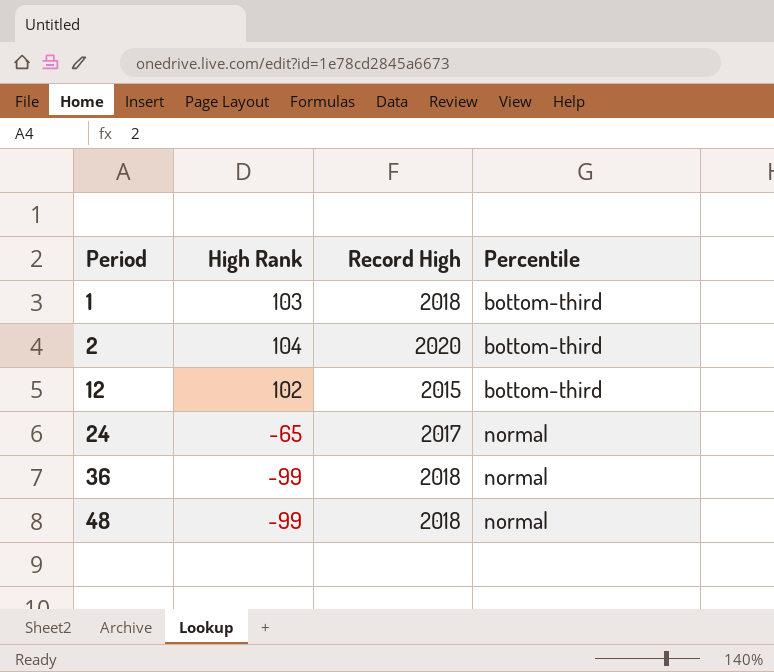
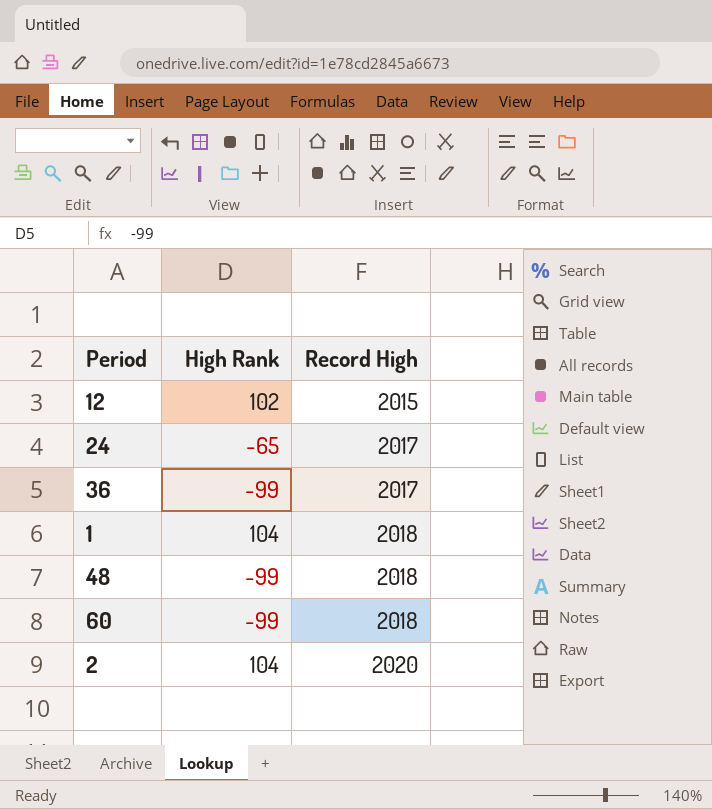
row order: Period ascending -> Record High ascending
column Percentile | position: 4 -> none
36 | Record High: 2018 -> 2017
1 | High Rank: 103 -> 104
row 60: none -> -99 | 2018

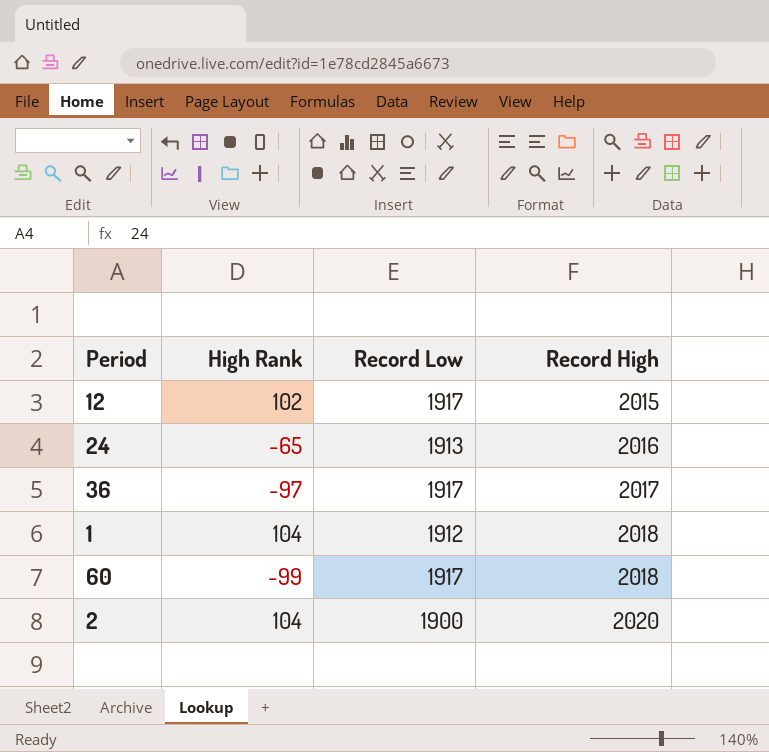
column Record Low | position: none -> 3
row 48: -99 | 2018 -> none
24 | Record High: 2017 -> 2016
36 | High Rank: -99 -> -97

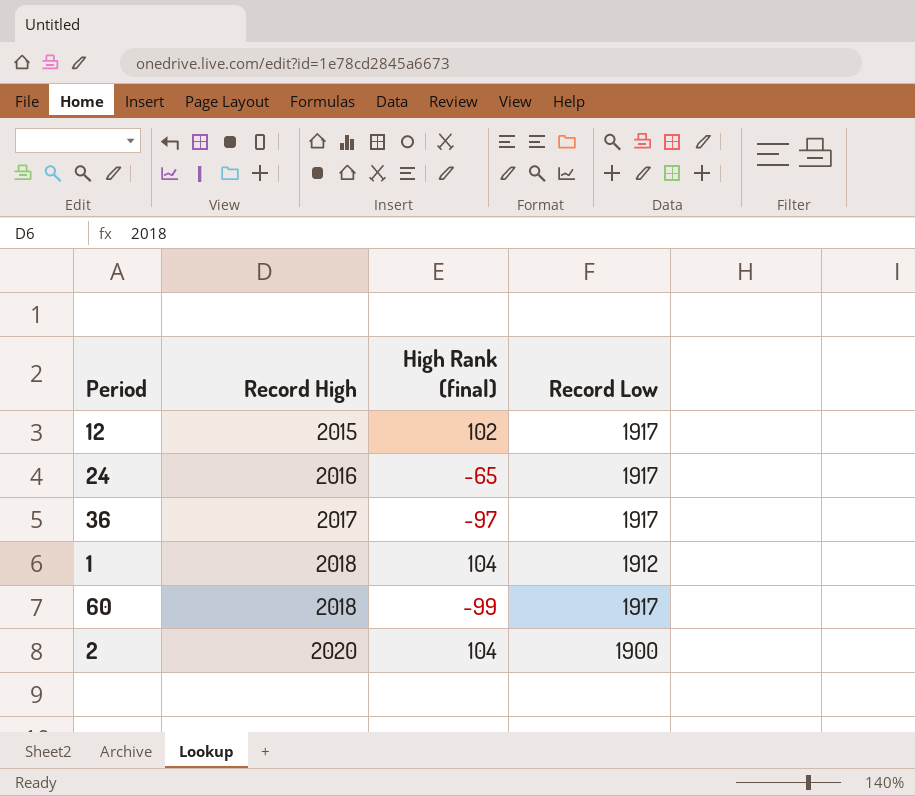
column Record High | position: 4 -> 2
column name: High Rank -> High Rank (final)
24 | Record Low: 1913 -> 1917

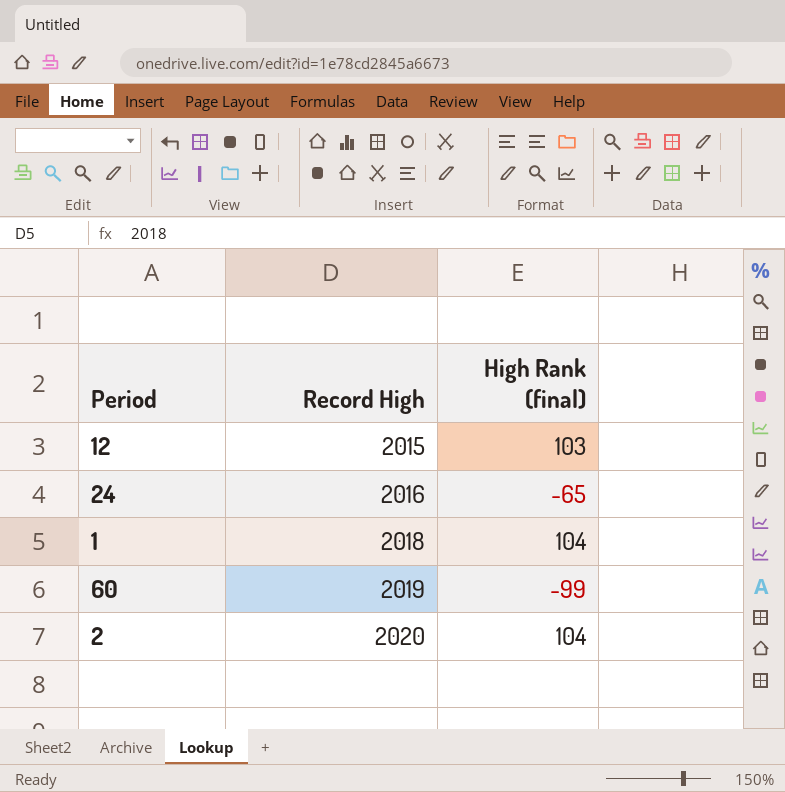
column Record Low | position: 4 -> none
row 36: 2017 | -97 | 1917 -> none
12 | High Rank (final): 102 -> 103
60 | Record High: 2018 -> 2019

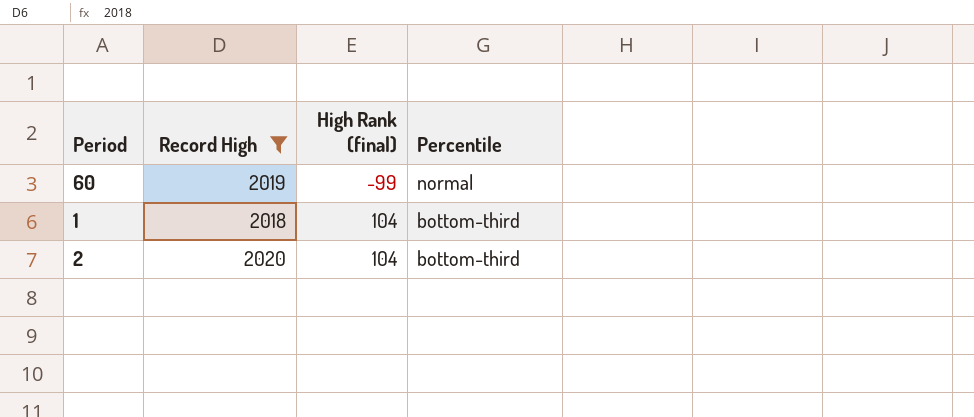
filter: none -> Record High >= 2018
row order: Record High ascending -> High Rank (final) ascending
column Percentile | position: none -> 4

